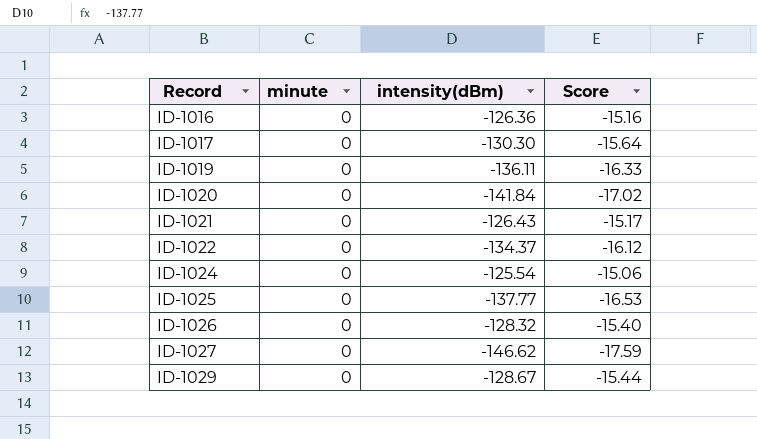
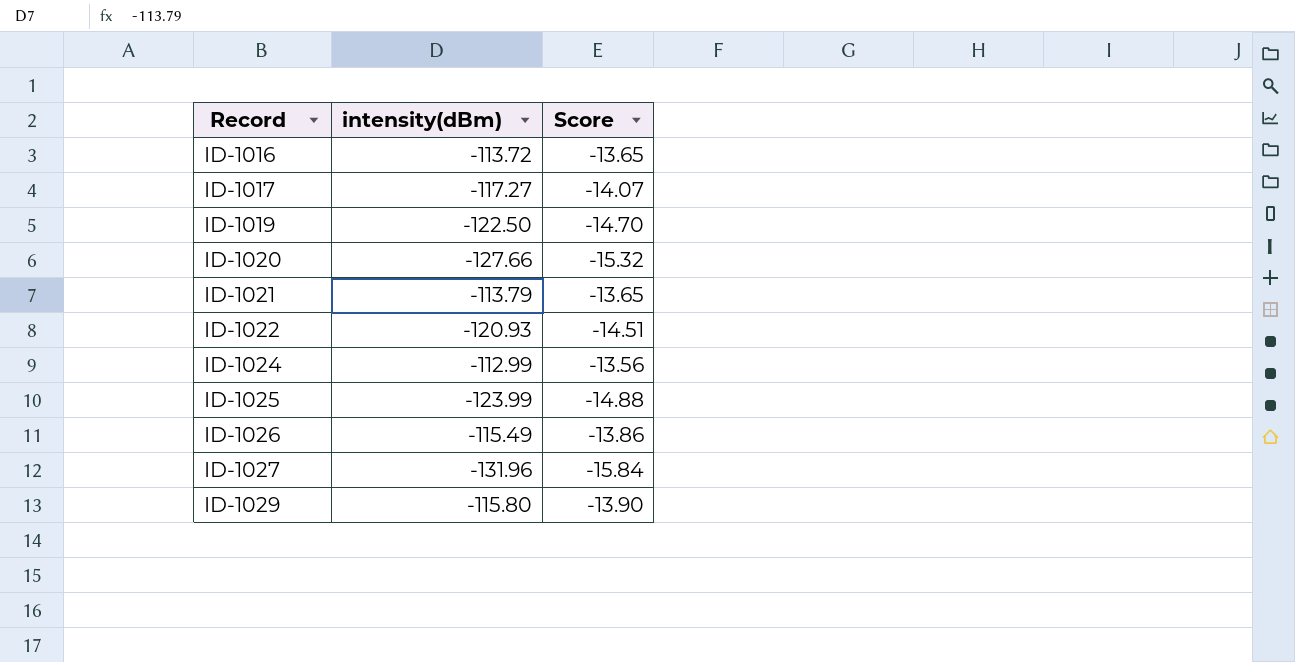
column minute | position: 2 -> none
ID-1016 | intensity(dBm): -126.36 -> -113.72
ID-1016 | Score: -15.16 -> -13.65
ID-1017 | intensity(dBm): -130.30 -> -117.27
ID-1017 | Score: -15.64 -> -14.07
ID-1019 | intensity(dBm): -136.11 -> -122.50
ID-1019 | Score: -16.33 -> -14.70
ID-1020 | intensity(dBm): -141.84 -> -127.66
ID-1020 | Score: -17.02 -> -15.32
ID-1021 | intensity(dBm): -126.43 -> -113.79
ID-1021 | Score: -15.17 -> -13.65
ID-1022 | intensity(dBm): -134.37 -> -120.93
ID-1022 | Score: -16.12 -> -14.51
ID-1024 | intensity(dBm): -125.54 -> -112.99
ID-1024 | Score: -15.06 -> -13.56
ID-1025 | intensity(dBm): -137.77 -> -123.99
ID-1025 | Score: -16.53 -> -14.88
ID-1026 | intensity(dBm): -128.32 -> -115.49
ID-1026 | Score: -15.40 -> -13.86
ID-1027 | intensity(dBm): -146.62 -> -131.96
ID-1027 | Score: -17.59 -> -15.84
ID-1029 | intensity(dBm): -128.67 -> -115.80
ID-1029 | Score: -15.44 -> -13.90

